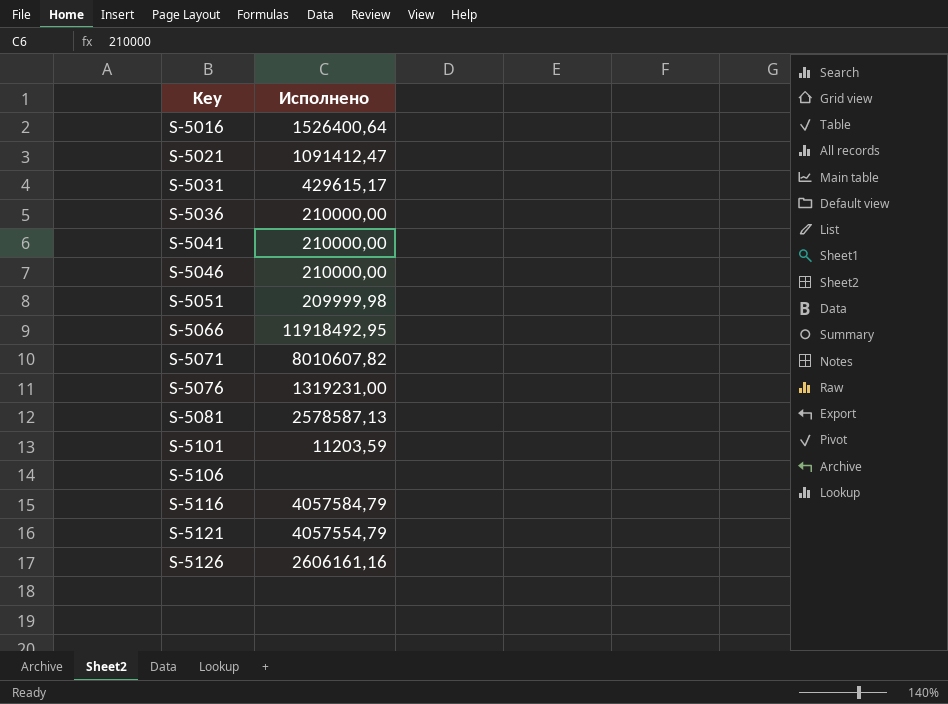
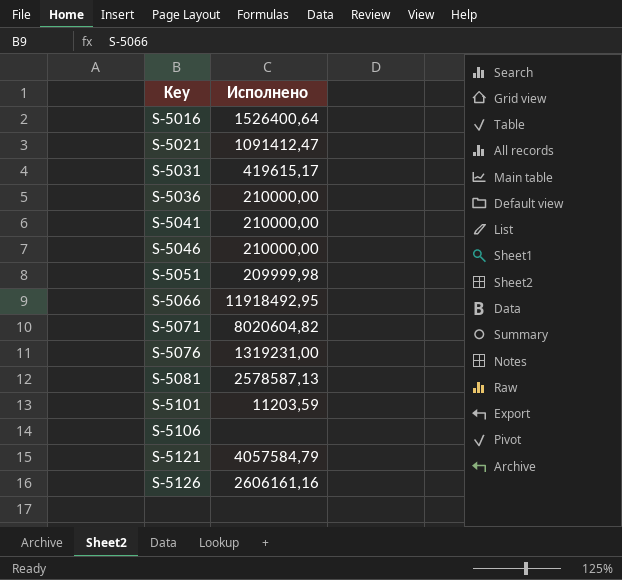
row S-5116: 4057584,79 -> none
S-5031 | Исполнено: 429615,17 -> 419615,17
S-5071 | Исполнено: 8010607,82 -> 8020604,82
S-5121 | Исполнено: 4057554,79 -> 4057584,79

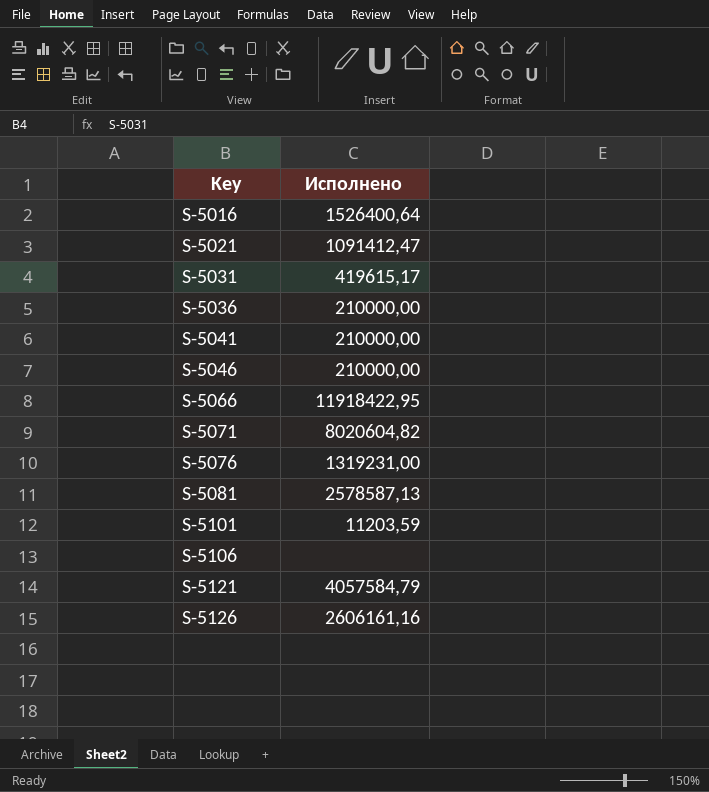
row S-5051: 209999,98 -> none
S-5066 | Исполнено: 11918492,95 -> 11918422,95

